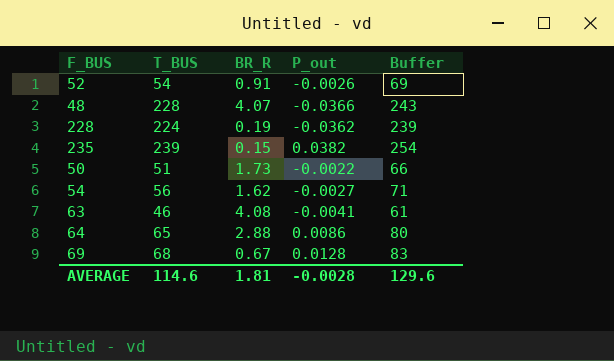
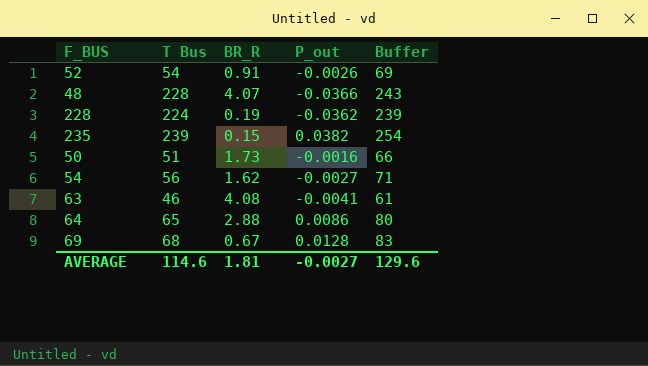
column name: T_BUS -> T Bus
50 | P_out: -0.0022 -> -0.0016
AVERAGE | P_out: -0.0028 -> -0.0027

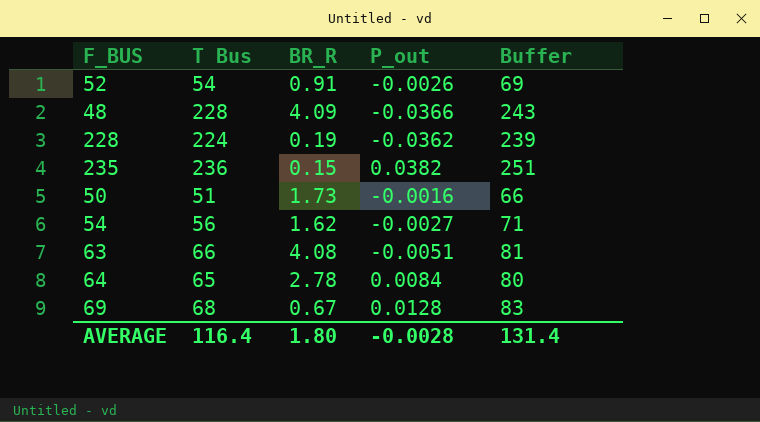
48 | BR_R: 4.07 -> 4.09
235 | T Bus: 239 -> 236
235 | Buffer: 254 -> 251
63 | T Bus: 46 -> 66
63 | P_out: -0.0041 -> -0.0051
63 | Buffer: 61 -> 81
64 | BR_R: 2.88 -> 2.78
64 | P_out: 0.0086 -> 0.0084
AVERAGE | T Bus: 114.6 -> 116.4
AVERAGE | BR_R: 1.81 -> 1.80
AVERAGE | P_out: -0.0027 -> -0.0028
AVERAGE | Buffer: 129.6 -> 131.4

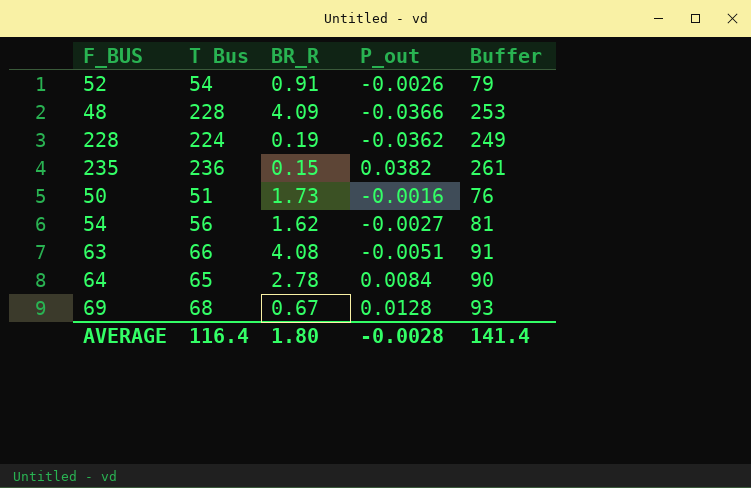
column Buffer | formula: [T Bus] + 15 -> [T Bus] + 25
AVERAGE | Buffer: 131.4 -> 141.4

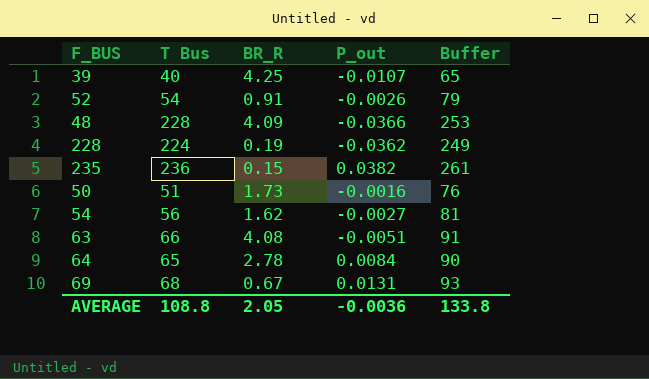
row 39: none -> 40 | 4.25 | -0.0107 | 65
69 | P_out: 0.0128 -> 0.0131
AVERAGE | T Bus: 116.4 -> 108.8
AVERAGE | BR_R: 1.80 -> 2.05
AVERAGE | P_out: -0.0028 -> -0.0036
AVERAGE | Buffer: 141.4 -> 133.8

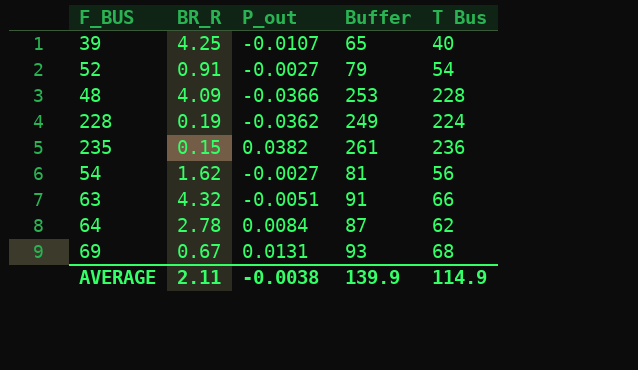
column T Bus | position: 2 -> 5
row 50: 51 | 1.73 | -0.0016 | 76 -> none
52 | P_out: -0.0026 -> -0.0027
63 | BR_R: 4.08 -> 4.32
64 | Buffer: 90 -> 87
64 | T Bus: 65 -> 62
AVERAGE | BR_R: 2.05 -> 2.11
AVERAGE | P_out: -0.0036 -> -0.0038
AVERAGE | Buffer: 133.8 -> 139.9
AVERAGE | T Bus: 108.8 -> 114.9

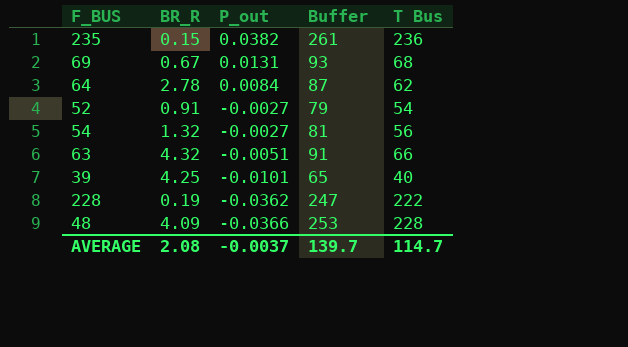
row order: none -> P_out descending
54 | BR_R: 1.62 -> 1.32
39 | P_out: -0.0107 -> -0.0101
228 | Buffer: 249 -> 247
228 | T Bus: 224 -> 222
AVERAGE | BR_R: 2.11 -> 2.08
AVERAGE | P_out: -0.0038 -> -0.0037
AVERAGE | Buffer: 139.9 -> 139.7
AVERAGE | T Bus: 114.9 -> 114.7

